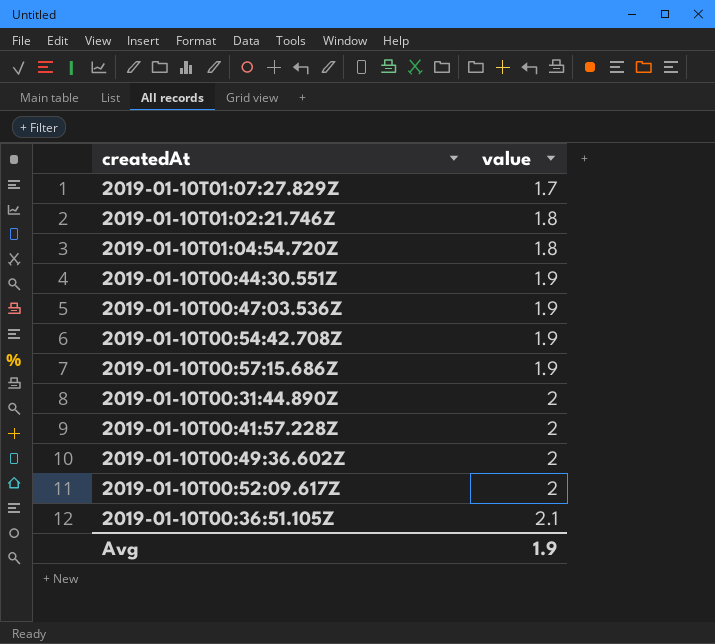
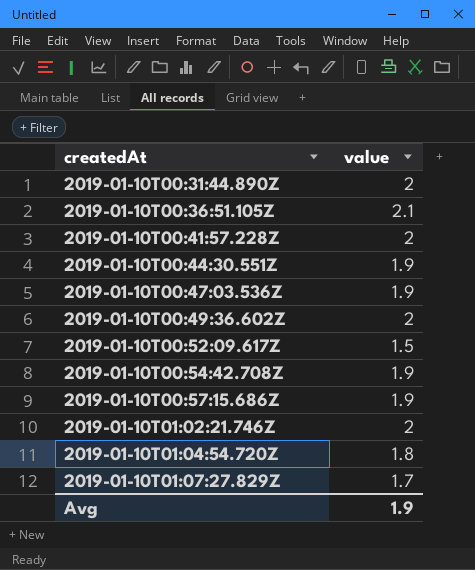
row order: value ascending -> createdAt ascending
2019-01-10T00:52:09.617Z | value: 2 -> 1.5
2019-01-10T01:02:21.746Z | value: 1.8 -> 2

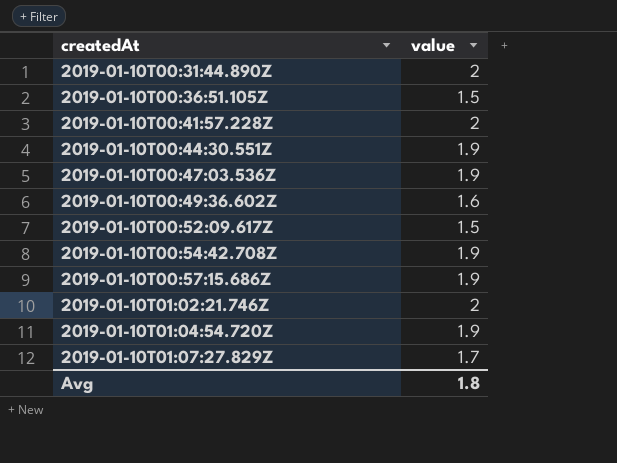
2019-01-10T00:36:51.105Z | value: 2.1 -> 1.5
2019-01-10T00:49:36.602Z | value: 2 -> 1.6
2019-01-10T01:04:54.720Z | value: 1.8 -> 1.9
Avg | value: 1.9 -> 1.8

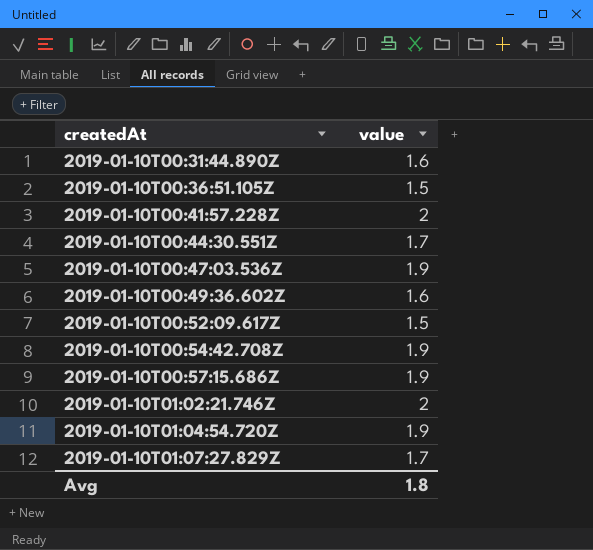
2019-01-10T00:31:44.890Z | value: 2 -> 1.6
2019-01-10T00:44:30.551Z | value: 1.9 -> 1.7

